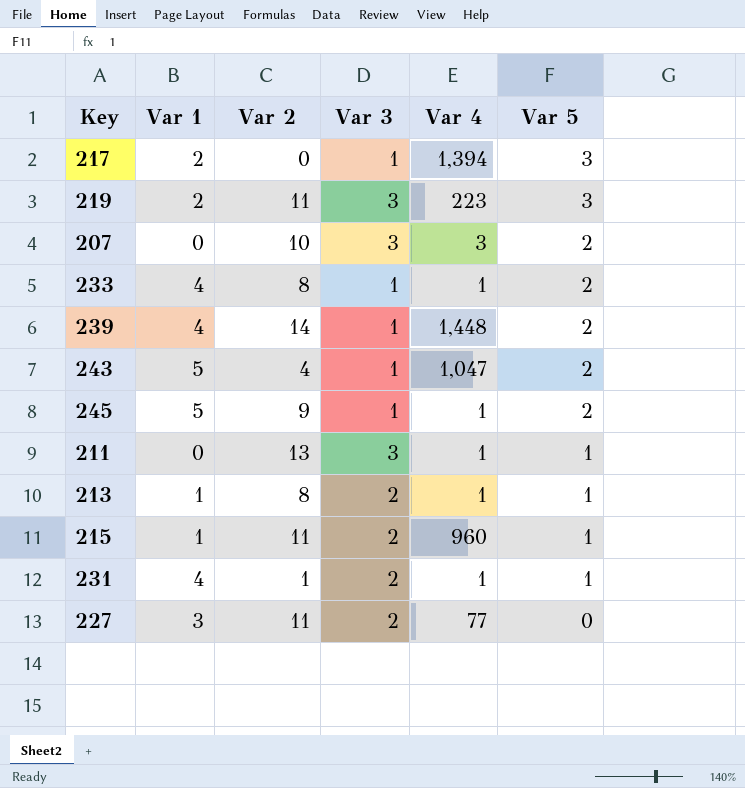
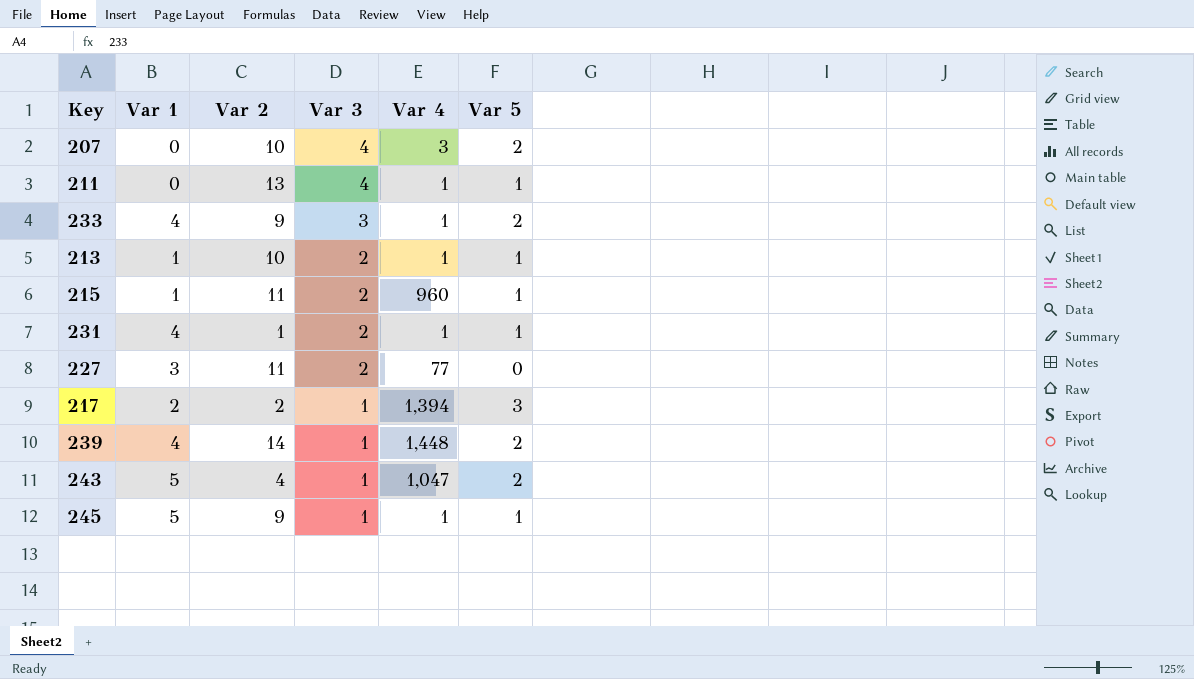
row order: Var 5 descending -> Var 3 descending
row 219: 2 | 11 | 3 | 223 | 3 -> none
207 | Var 3: 3 -> 4
211 | Var 3: 3 -> 4
233 | Var 2: 8 -> 9
233 | Var 3: 1 -> 3
213 | Var 2: 8 -> 10
217 | Var 2: 0 -> 2
245 | Var 5: 2 -> 1

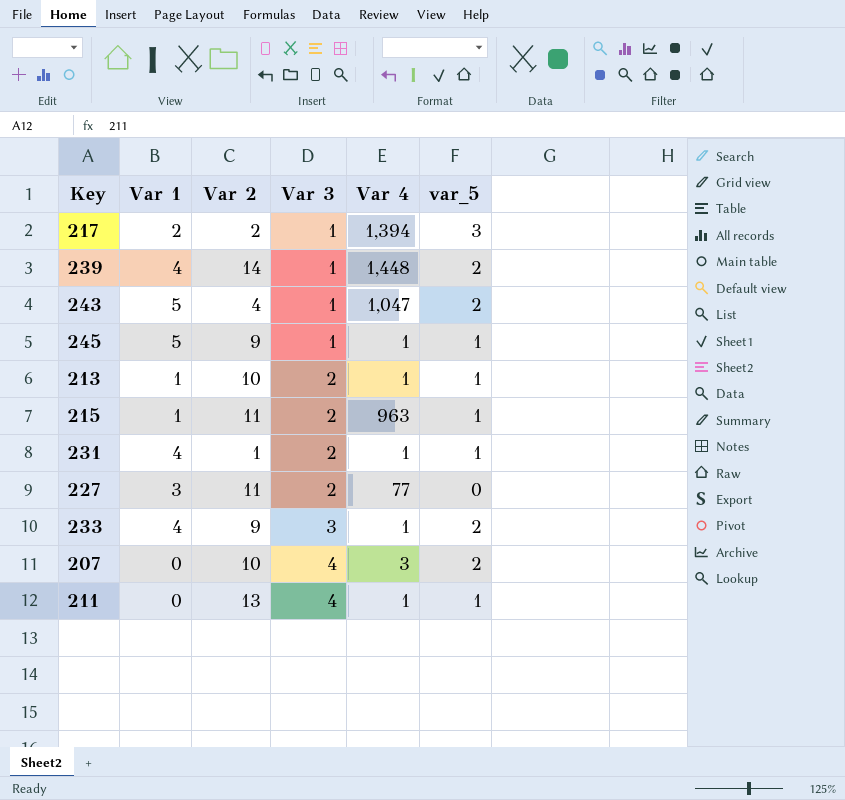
row order: Var 3 descending -> Var 3 ascending
column name: Var 5 -> var_5
215 | Var 4: 960 -> 963

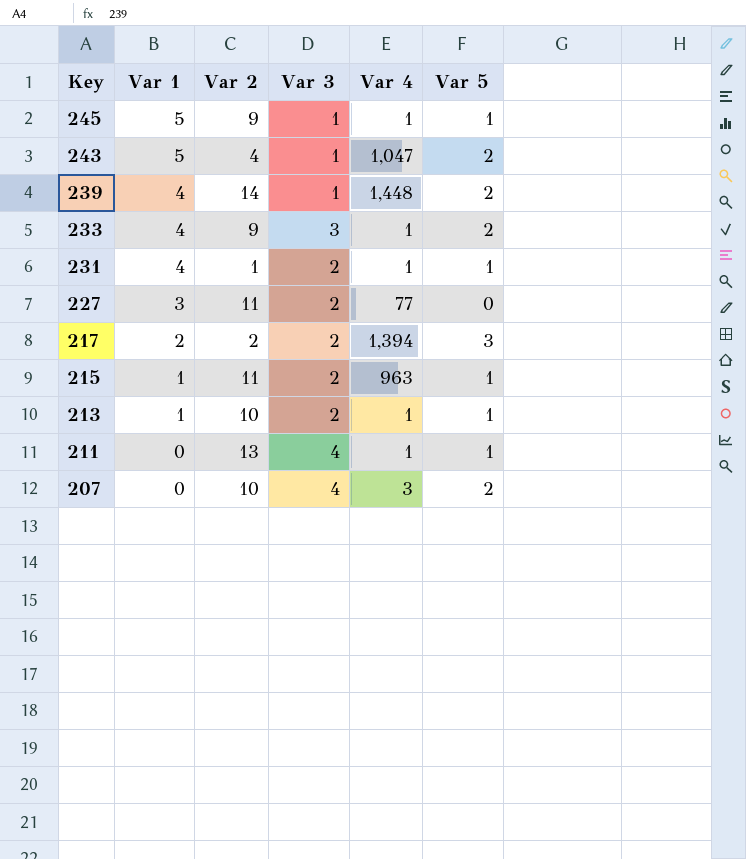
row order: Var 3 ascending -> Key descending
column name: var_5 -> Var 5
217 | Var 3: 1 -> 2

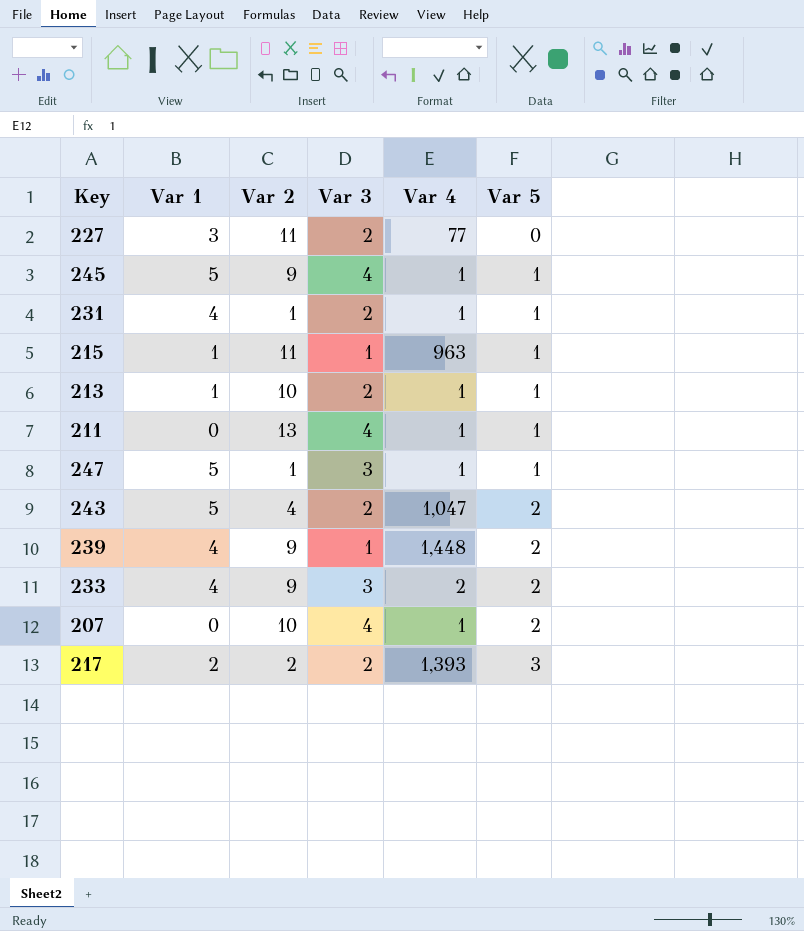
row order: Key descending -> Var 5 ascending
245 | Var 3: 1 -> 4
215 | Var 3: 2 -> 1
row 247: none -> 5 | 1 | 3 | 1 | 1
243 | Var 3: 1 -> 2
239 | Var 2: 14 -> 9
233 | Var 4: 1 -> 2
207 | Var 4: 3 -> 1
217 | Var 4: 1,394 -> 1,393

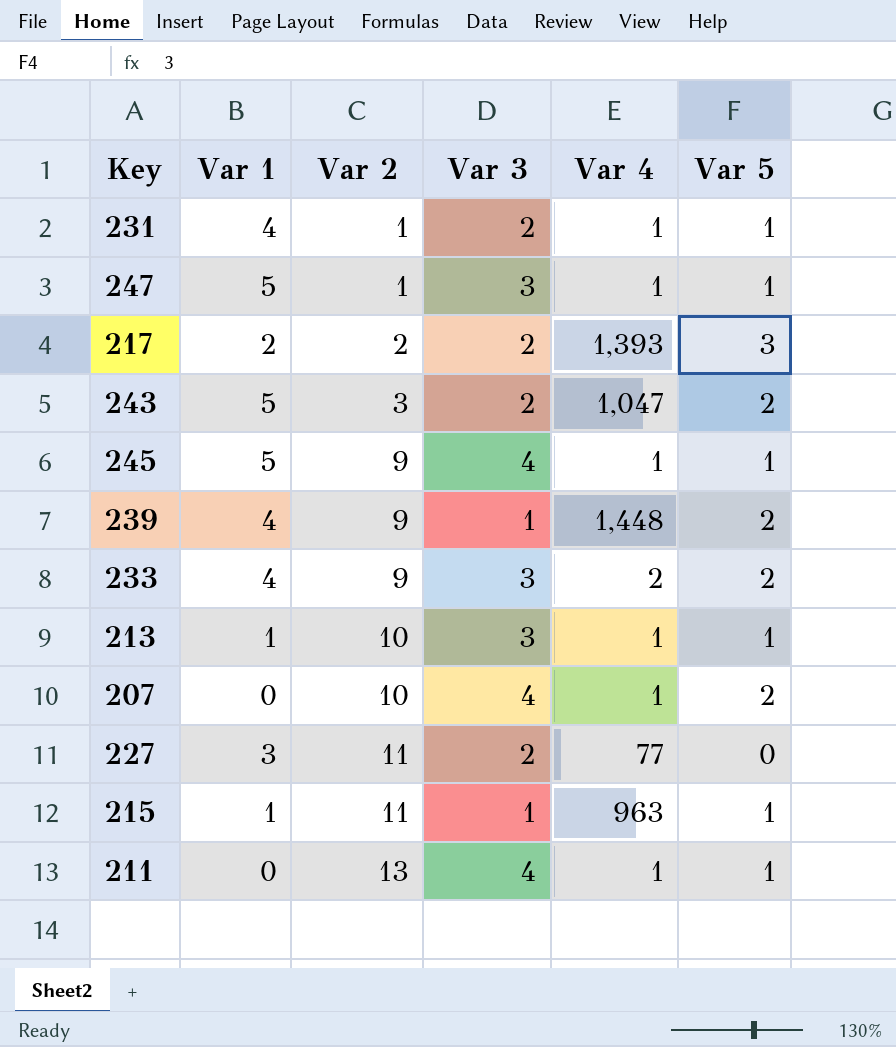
row order: Var 5 ascending -> Var 2 ascending
243 | Var 2: 4 -> 3
213 | Var 3: 2 -> 3

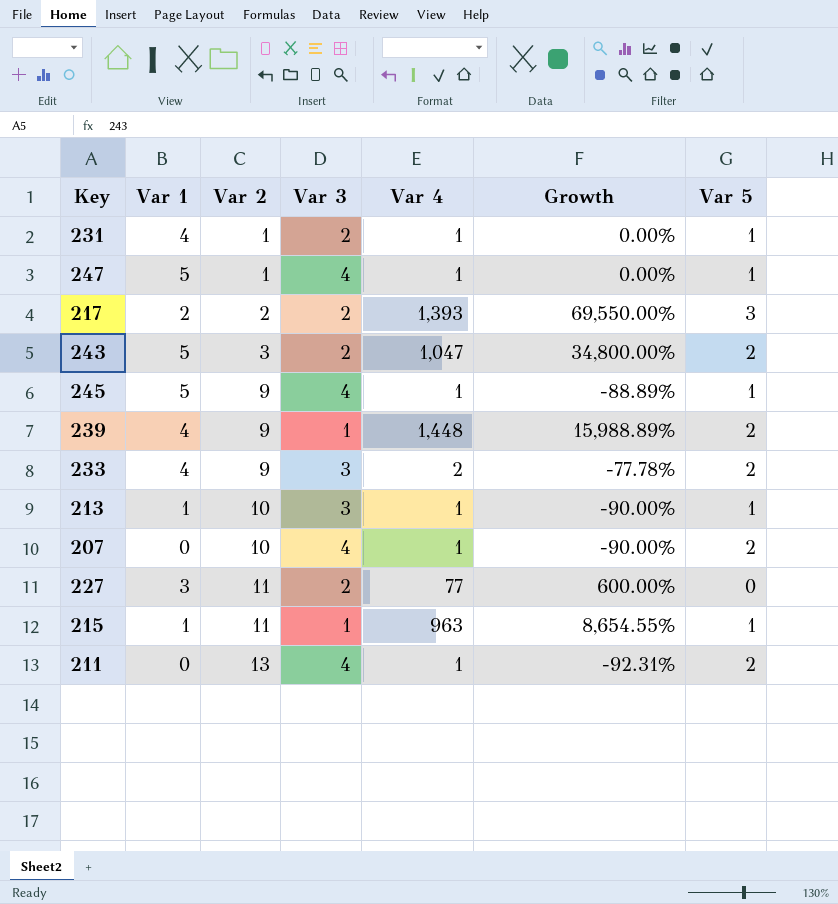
column Growth | formula: none -> ([Var 4] - [Var 2]) / [Var 2]
247 | Var 3: 3 -> 4
211 | Var 5: 1 -> 2

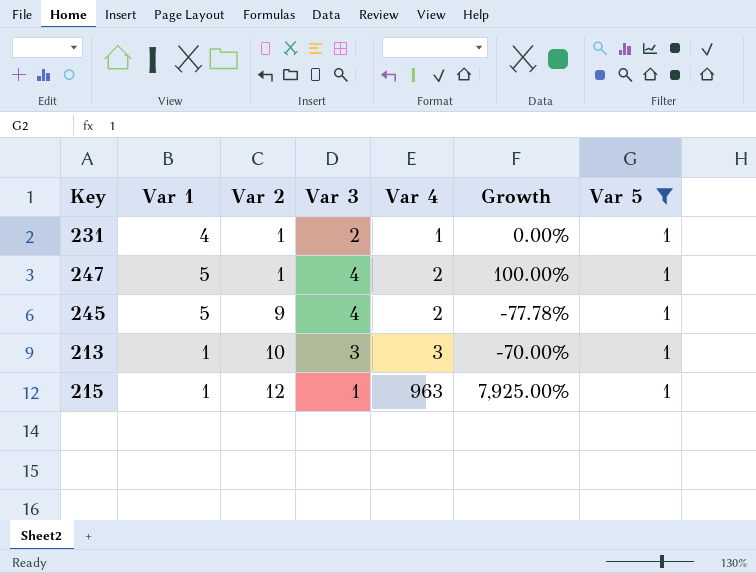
filter: none -> Var 5 = 1
247 | Var 4: 1 -> 2
247 | Growth: 0.00% -> 100.00%
245 | Var 4: 1 -> 2
245 | Growth: -88.89% -> -77.78%
213 | Var 4: 1 -> 3
213 | Growth: -90.00% -> -70.00%
215 | Var 2: 11 -> 12
215 | Growth: 8,654.55% -> 7,925.00%

